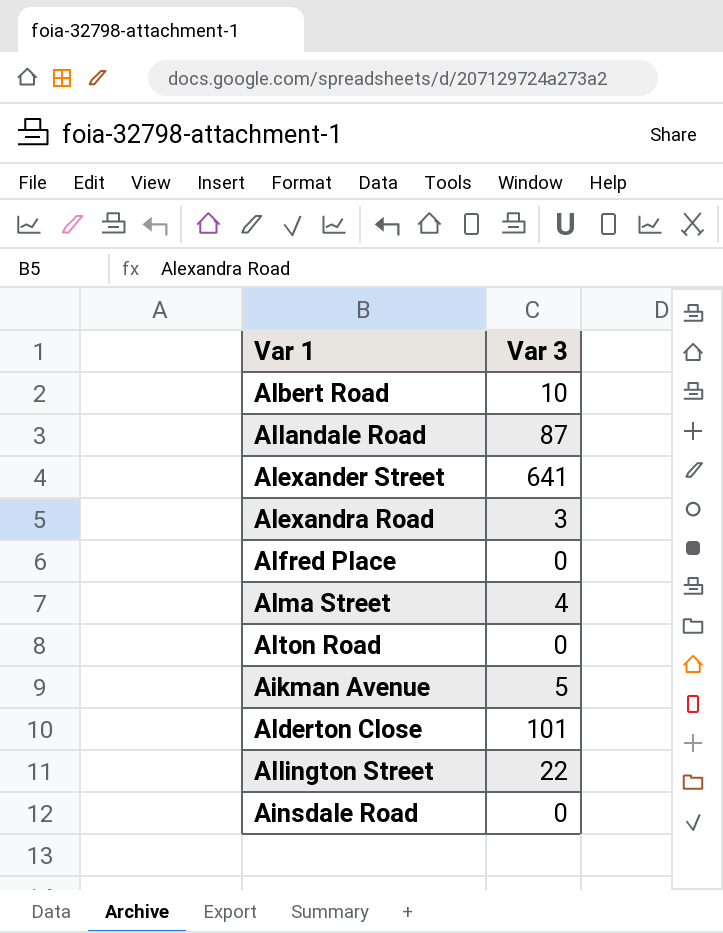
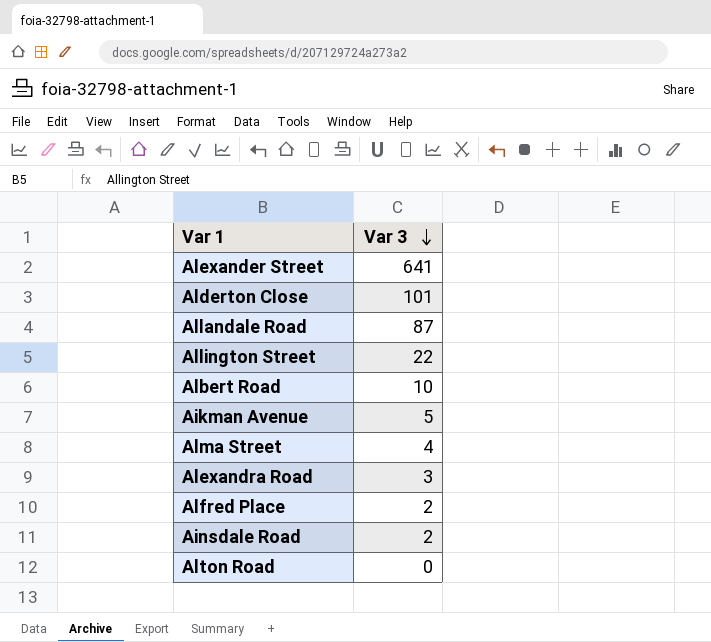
row order: none -> Var 3 descending
Alfred Place | Var 3: 0 -> 2
Ainsdale Road | Var 3: 0 -> 2

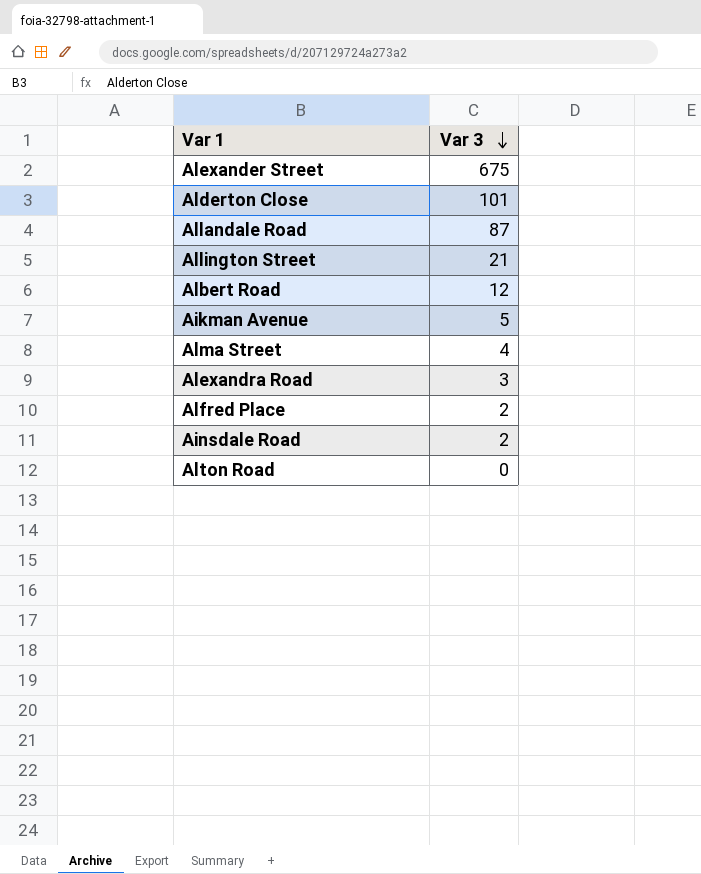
Alexander Street | Var 3: 641 -> 675
Allington Street | Var 3: 22 -> 21
Albert Road | Var 3: 10 -> 12

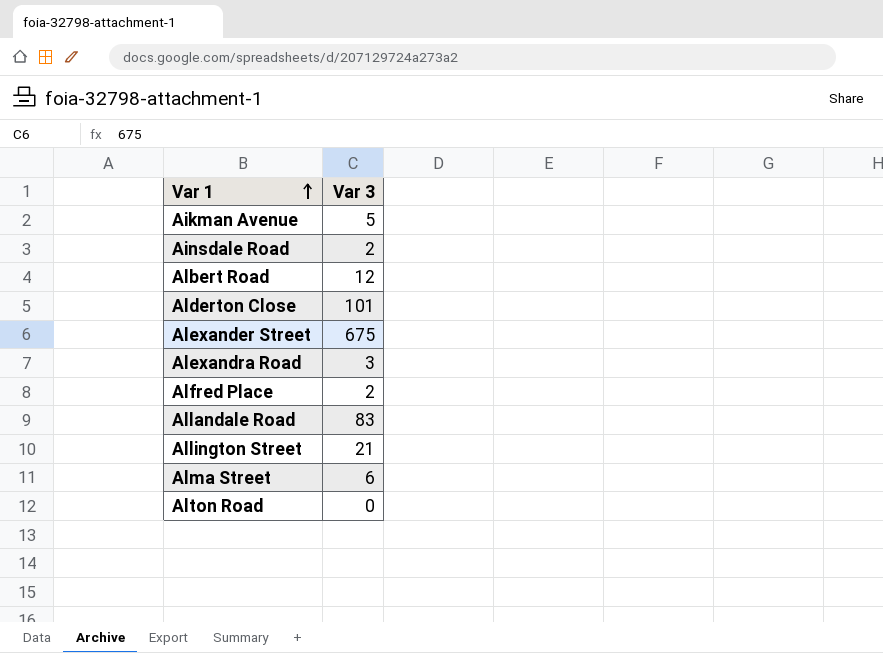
row order: Var 3 descending -> Var 1 ascending
Allandale Road | Var 3: 87 -> 83
Alma Street | Var 3: 4 -> 6

